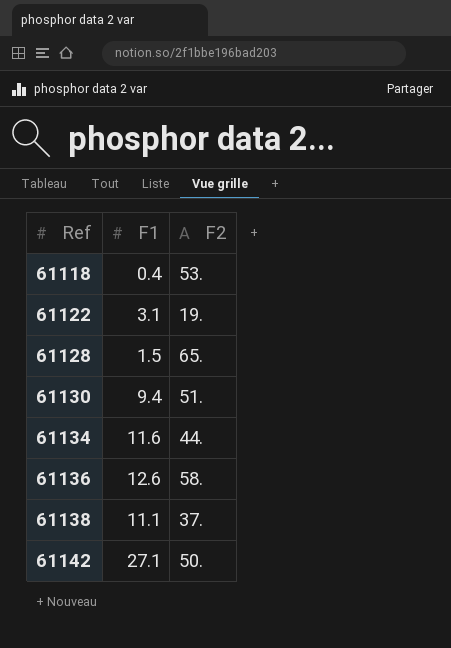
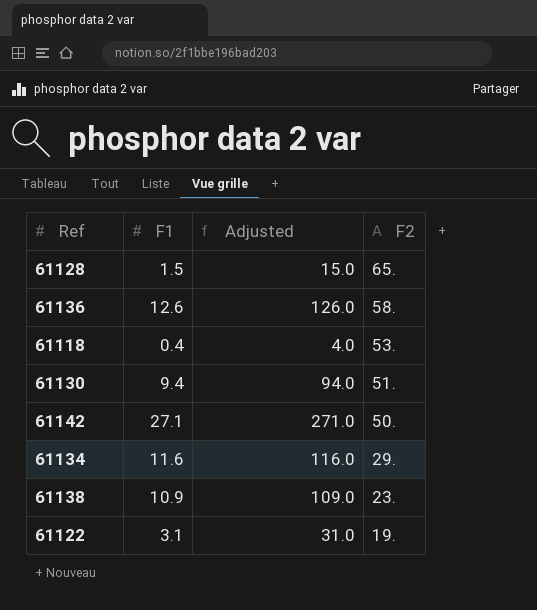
row order: Ref ascending -> F2 descending
column Adjusted | formula: none -> [F1] * 10
61134 | F2: 44. -> 29.
61138 | F1: 11.1 -> 10.9
61138 | F2: 37. -> 23.

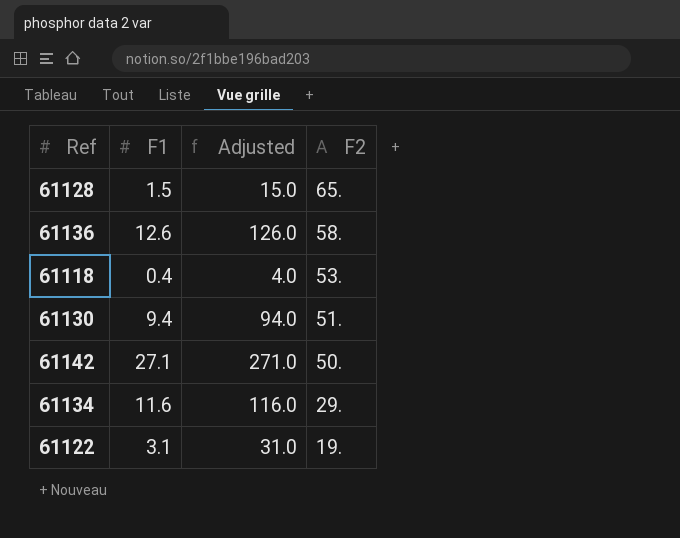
row 61138: 10.9 | 109.0 | 23. -> none

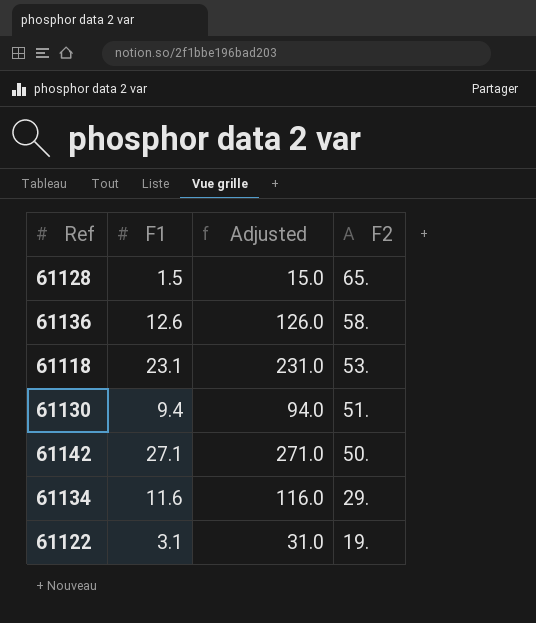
61118 | F1: 0.4 -> 23.1
61118 | Adjusted: 4.0 -> 231.0

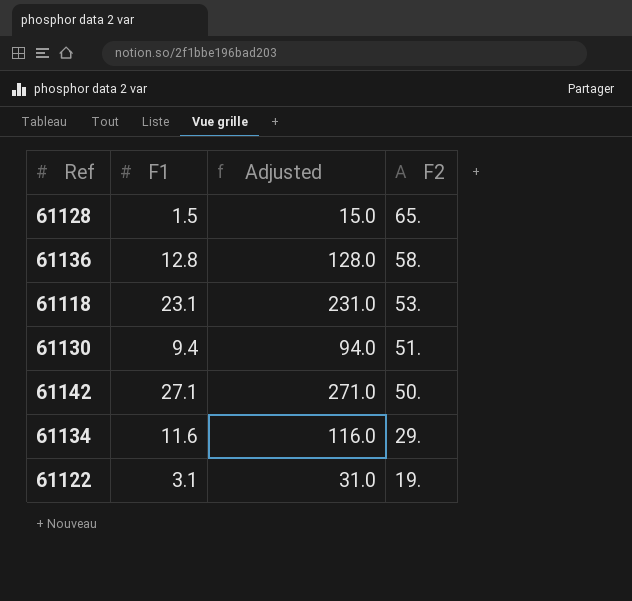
61136 | F1: 12.6 -> 12.8
61136 | Adjusted: 126.0 -> 128.0

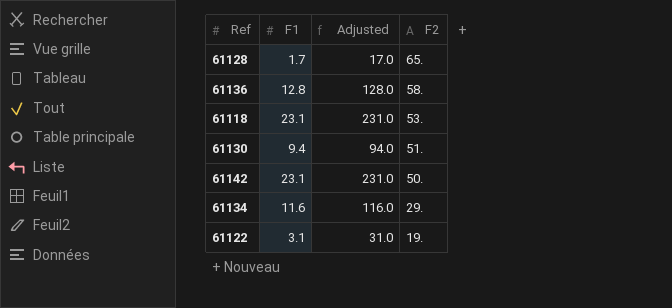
61128 | F1: 1.5 -> 1.7
61128 | Adjusted: 15.0 -> 17.0
61142 | F1: 27.1 -> 23.1
61142 | Adjusted: 271.0 -> 231.0

